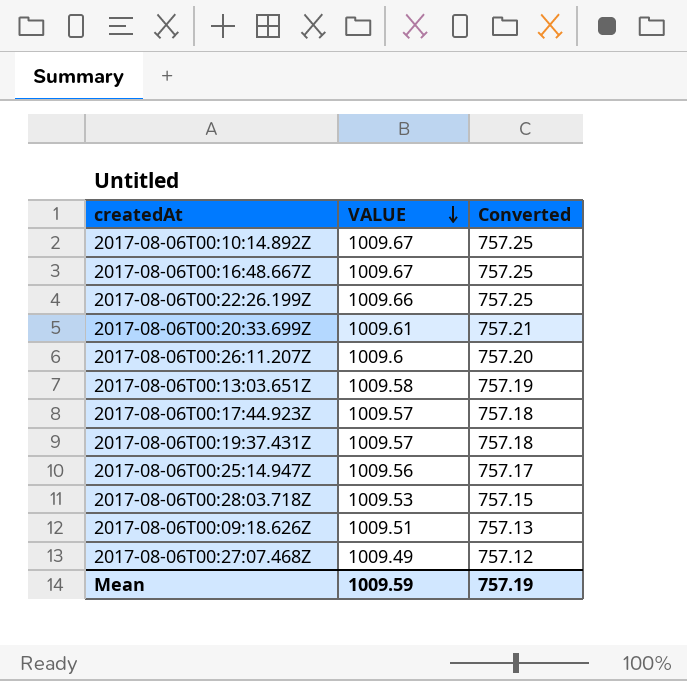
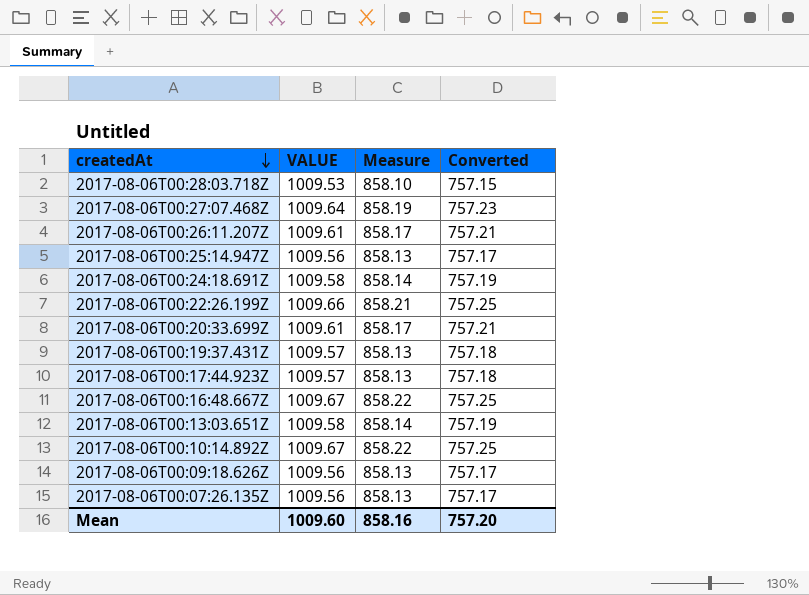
row order: VALUE descending -> createdAt descending
column Measure | formula: none -> [VALUE] * 0.85
2017-08-06T00:27:07.468Z | VALUE: 1009.49 -> 1009.64
2017-08-06T00:27:07.468Z | Converted: 757.12 -> 757.23
2017-08-06T00:26:11.207Z | VALUE: 1009.6 -> 1009.61
2017-08-06T00:26:11.207Z | Converted: 757.20 -> 757.21
row 2017-08-06T00:24:18.691Z: none -> 1009.58 | 858.14 | 757.19
2017-08-06T00:09:18.626Z | VALUE: 1009.51 -> 1009.56
2017-08-06T00:09:18.626Z | Converted: 757.13 -> 757.17
row 2017-08-06T00:07:26.135Z: none -> 1009.56 | 858.13 | 757.17
Mean | VALUE: 1009.59 -> 1009.60
Mean | Converted: 757.19 -> 757.20

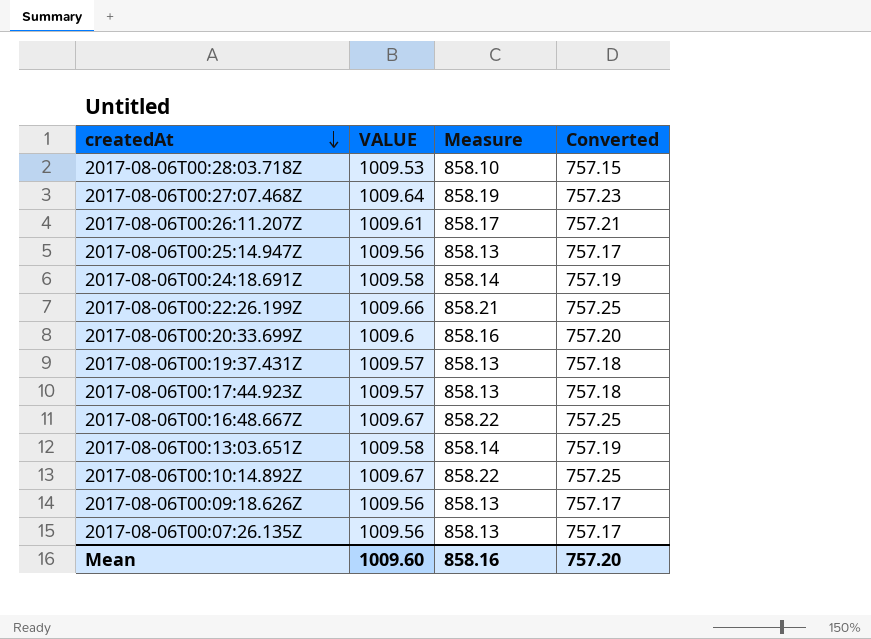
2017-08-06T00:20:33.699Z | VALUE: 1009.61 -> 1009.6
2017-08-06T00:20:33.699Z | Measure: 858.17 -> 858.16
2017-08-06T00:20:33.699Z | Converted: 757.21 -> 757.20

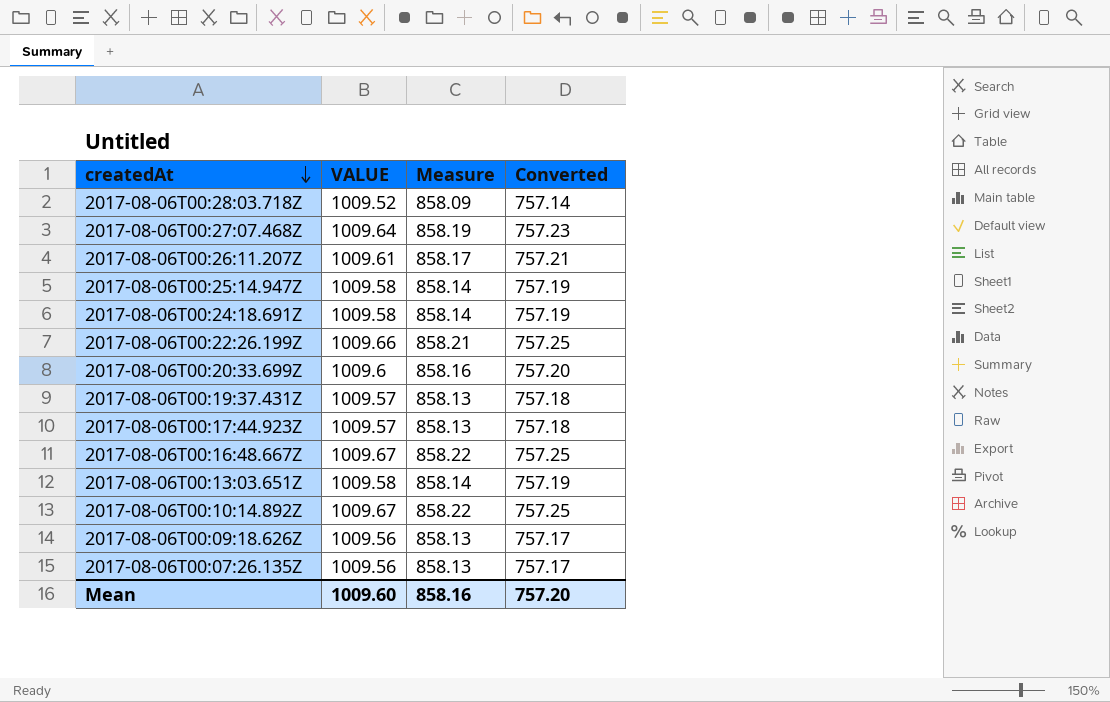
2017-08-06T00:28:03.718Z | VALUE: 1009.53 -> 1009.52
2017-08-06T00:28:03.718Z | Measure: 858.10 -> 858.09
2017-08-06T00:28:03.718Z | Converted: 757.15 -> 757.14
2017-08-06T00:25:14.947Z | VALUE: 1009.56 -> 1009.58
2017-08-06T00:25:14.947Z | Measure: 858.13 -> 858.14
2017-08-06T00:25:14.947Z | Converted: 757.17 -> 757.19

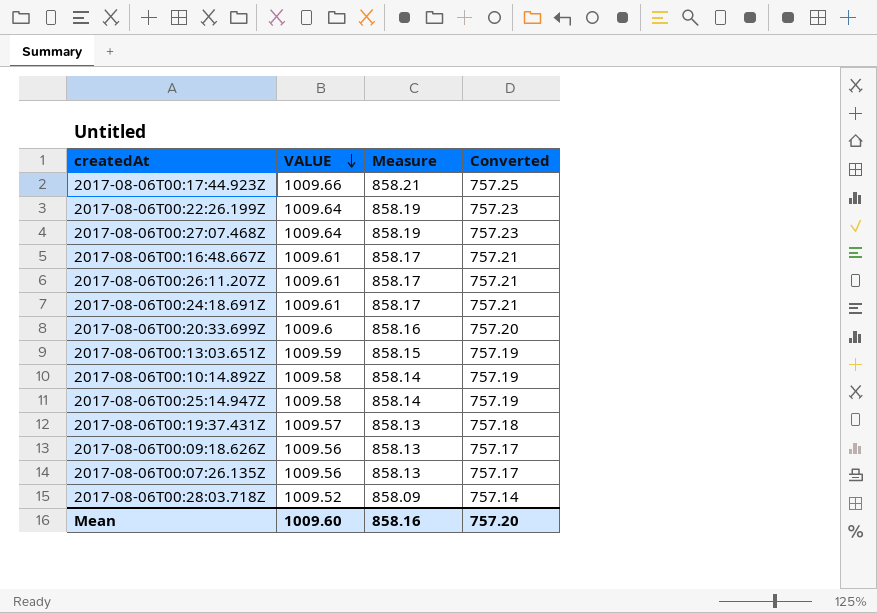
row order: createdAt descending -> VALUE descending
2017-08-06T00:17:44.923Z | VALUE: 1009.57 -> 1009.66
2017-08-06T00:17:44.923Z | Measure: 858.13 -> 858.21
2017-08-06T00:17:44.923Z | Converted: 757.18 -> 757.25
2017-08-06T00:22:26.199Z | VALUE: 1009.66 -> 1009.64
2017-08-06T00:22:26.199Z | Measure: 858.21 -> 858.19
2017-08-06T00:22:26.199Z | Converted: 757.25 -> 757.23
2017-08-06T00:16:48.667Z | VALUE: 1009.67 -> 1009.61
2017-08-06T00:16:48.667Z | Measure: 858.22 -> 858.17
2017-08-06T00:16:48.667Z | Converted: 757.25 -> 757.21
2017-08-06T00:24:18.691Z | VALUE: 1009.58 -> 1009.61
2017-08-06T00:24:18.691Z | Measure: 858.14 -> 858.17
2017-08-06T00:24:18.691Z | Converted: 757.19 -> 757.21
2017-08-06T00:13:03.651Z | VALUE: 1009.58 -> 1009.59
2017-08-06T00:13:03.651Z | Measure: 858.14 -> 858.15
2017-08-06T00:10:14.892Z | VALUE: 1009.67 -> 1009.58
2017-08-06T00:10:14.892Z | Measure: 858.22 -> 858.14
2017-08-06T00:10:14.892Z | Converted: 757.25 -> 757.19

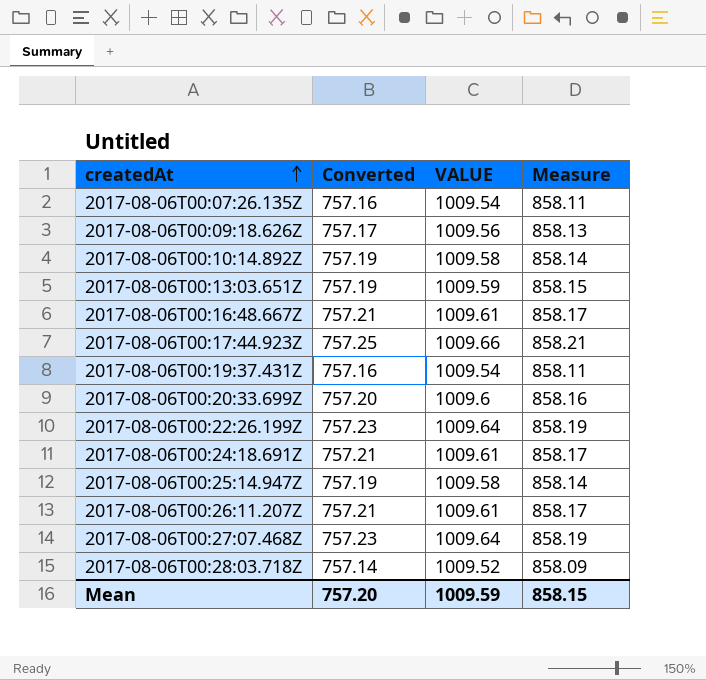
row order: VALUE descending -> createdAt ascending
column Converted | position: 4 -> 2
2017-08-06T00:07:26.135Z | Converted: 757.17 -> 757.16
2017-08-06T00:07:26.135Z | VALUE: 1009.56 -> 1009.54
2017-08-06T00:07:26.135Z | Measure: 858.13 -> 858.11
2017-08-06T00:19:37.431Z | Converted: 757.18 -> 757.16
2017-08-06T00:19:37.431Z | VALUE: 1009.57 -> 1009.54
2017-08-06T00:19:37.431Z | Measure: 858.13 -> 858.11
Mean | VALUE: 1009.60 -> 1009.59
Mean | Measure: 858.16 -> 858.15

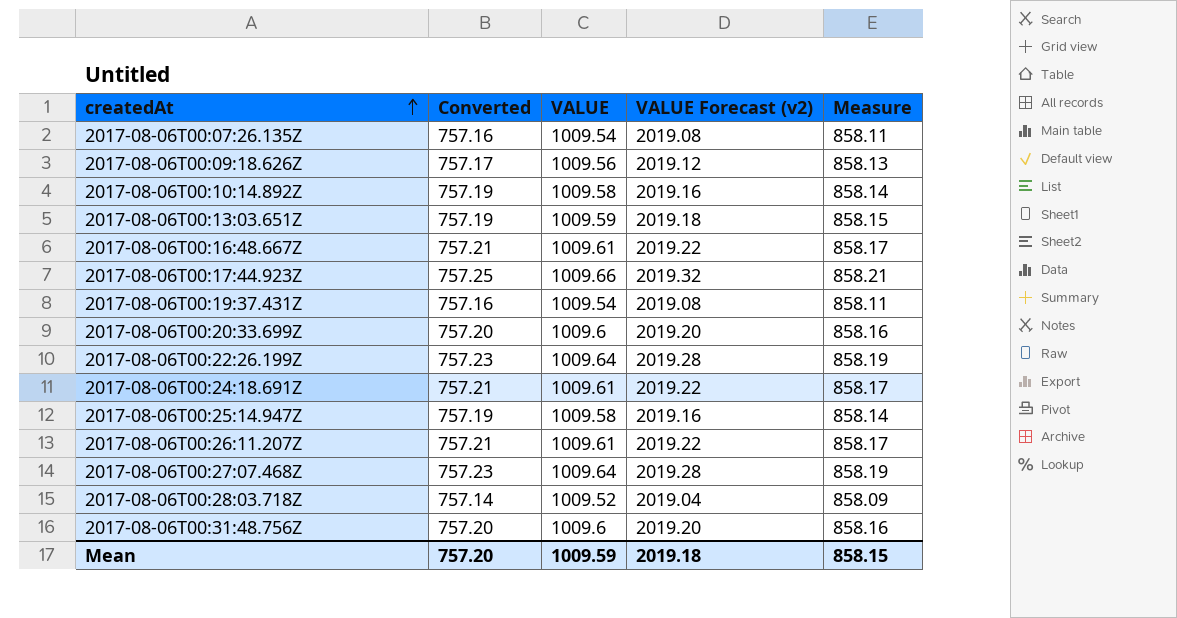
column VALUE Forecast (v2) | formula: none -> [VALUE] * 2
row 2017-08-06T00:31:48.756Z: none -> 757.20 | 1009.6 | 2019.20 | 858.16

